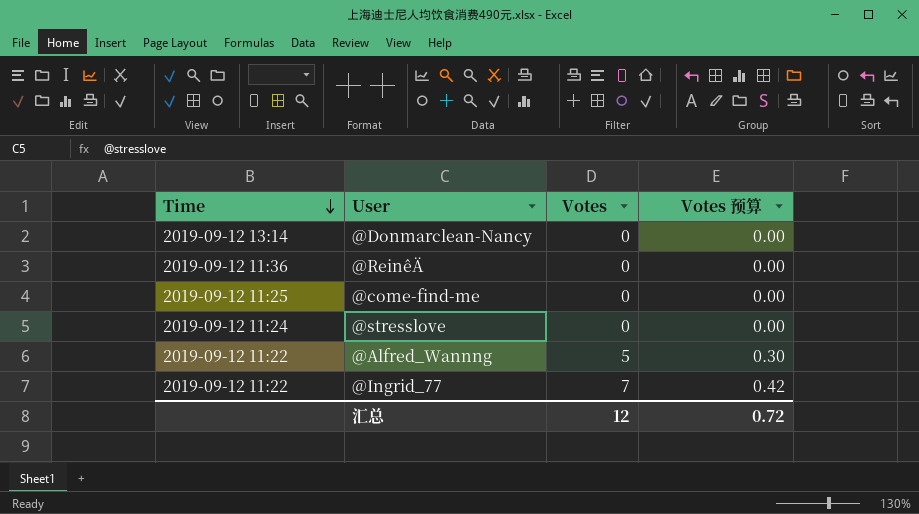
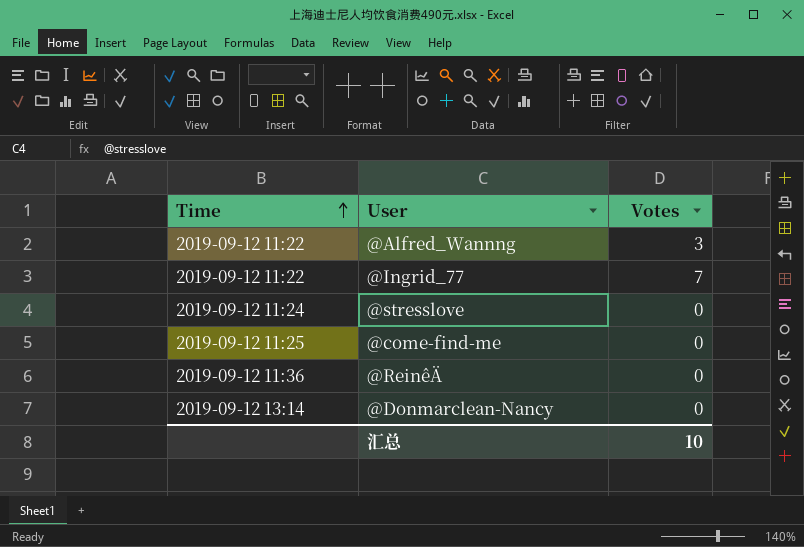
row order: Time descending -> Time ascending
column Votes 预算 | formula: [Votes] * 0.06 -> none
@Alfred_Wannng | Votes: 5 -> 3
汇总 | Votes: 12 -> 10

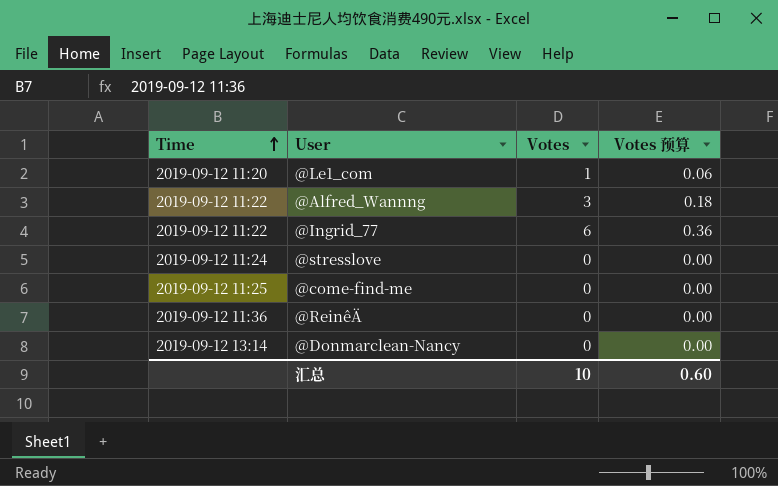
column Votes 预算 | formula: none -> [Votes] * 0.06
row @Le1_com: none -> 2019-09-12 11:20 | 1 | 0.06
@Ingrid_77 | Votes: 7 -> 6

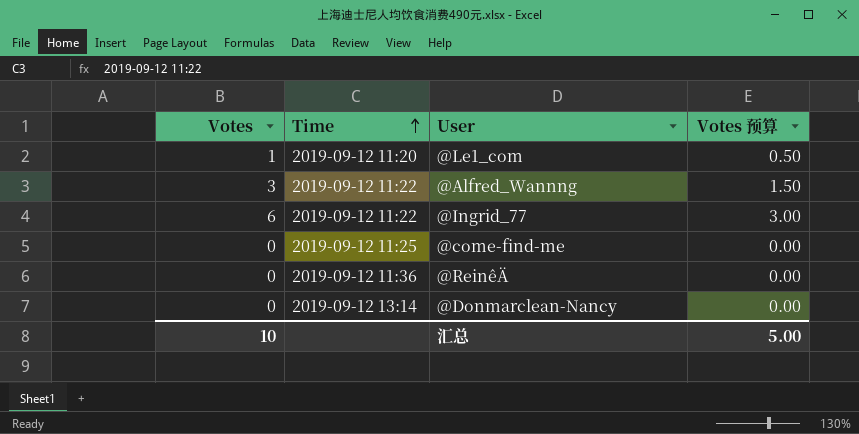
column Votes | position: 3 -> 1
column Votes 预算 | formula: [Votes] * 0.06 -> [Votes] * 0.5
row @stresslove: 2019-09-12 11:24 | 0 | 0.00 -> none
汇总 | Votes 预算: 0.60 -> 5.00

